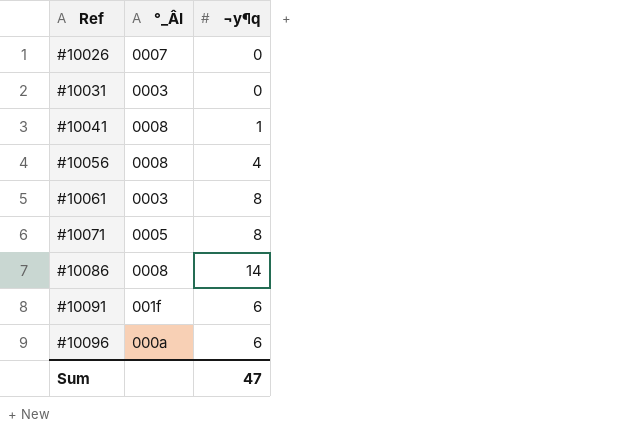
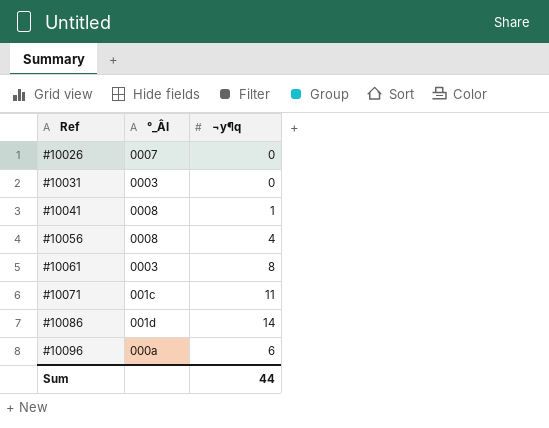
row #10091: 001f | 6 -> none
#10071 | °_ÂI: 0005 -> 001c
#10071 | ¬y¶q: 8 -> 11
#10086 | °_ÂI: 0008 -> 001d
Sum | ¬y¶q: 47 -> 44

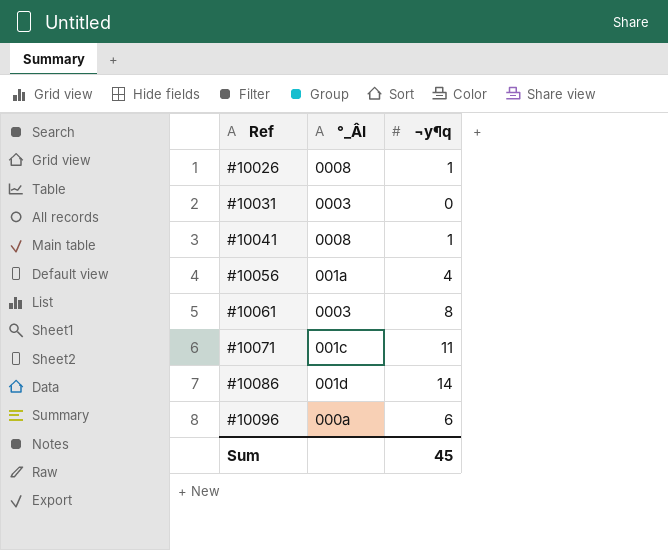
#10026 | °_ÂI: 0007 -> 0008
#10026 | ¬y¶q: 0 -> 1
#10056 | °_ÂI: 0008 -> 001a
Sum | ¬y¶q: 44 -> 45

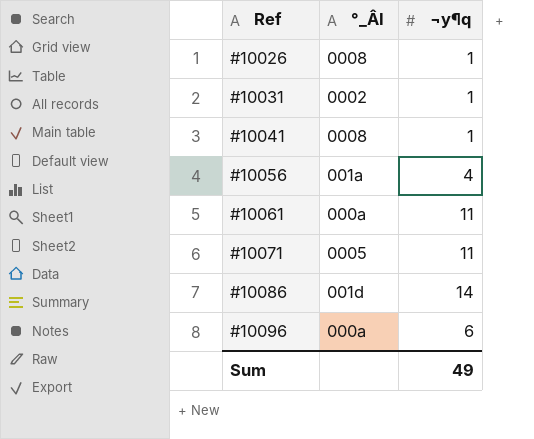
#10031 | °_ÂI: 0003 -> 0002
#10031 | ¬y¶q: 0 -> 1
#10061 | °_ÂI: 0003 -> 000a
#10061 | ¬y¶q: 8 -> 11
#10071 | °_ÂI: 001c -> 0005
Sum | ¬y¶q: 45 -> 49

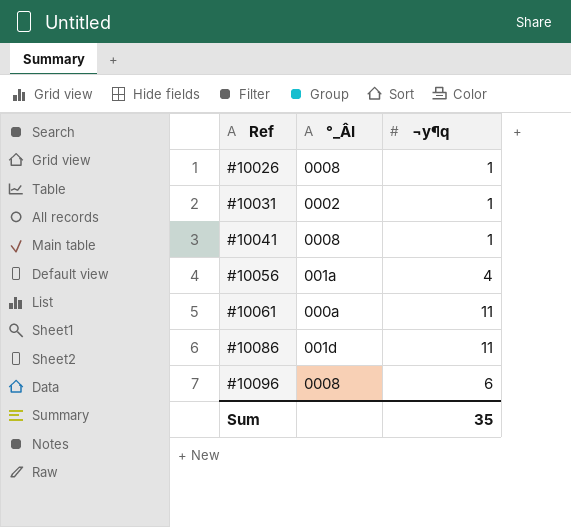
row #10071: 0005 | 11 -> none
#10086 | ¬y¶q: 14 -> 11
#10096 | °_ÂI: 000a -> 0008
Sum | ¬y¶q: 49 -> 35

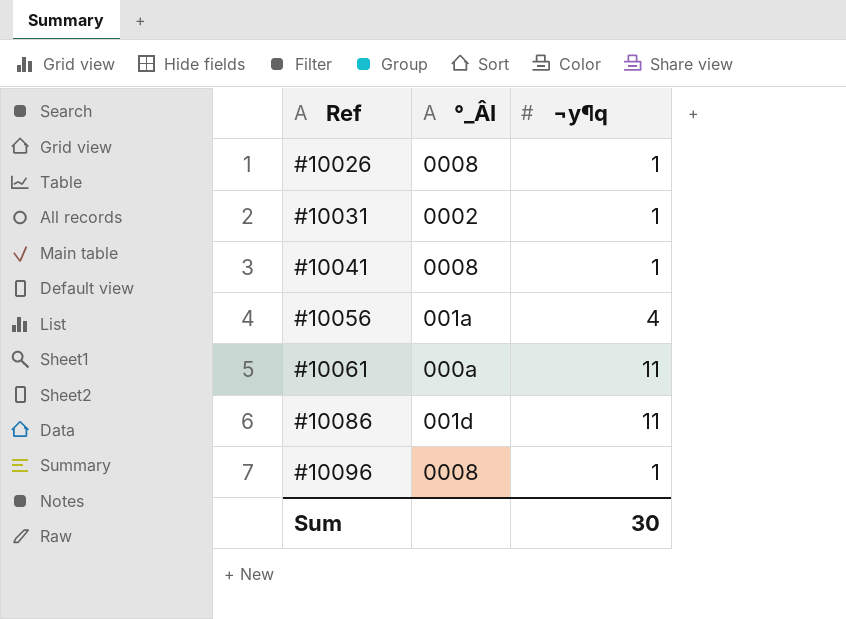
#10096 | ¬y¶q: 6 -> 1
Sum | ¬y¶q: 35 -> 30

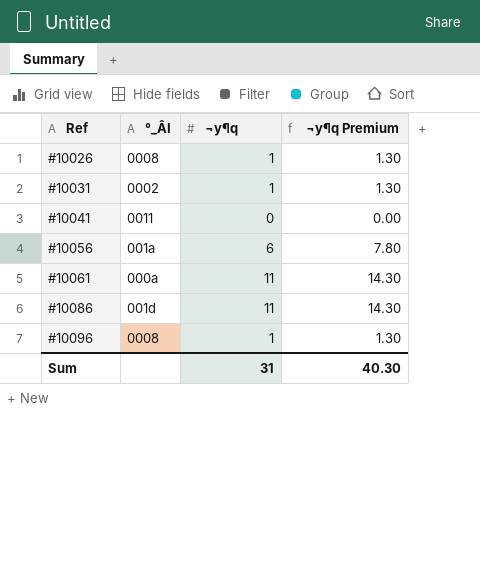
column ¬y¶q Premium | formula: none -> [¬y¶q] * 1.3
#10041 | °_ÂI: 0008 -> 0011
#10041 | ¬y¶q: 1 -> 0
#10056 | ¬y¶q: 4 -> 6
Sum | ¬y¶q: 30 -> 31

